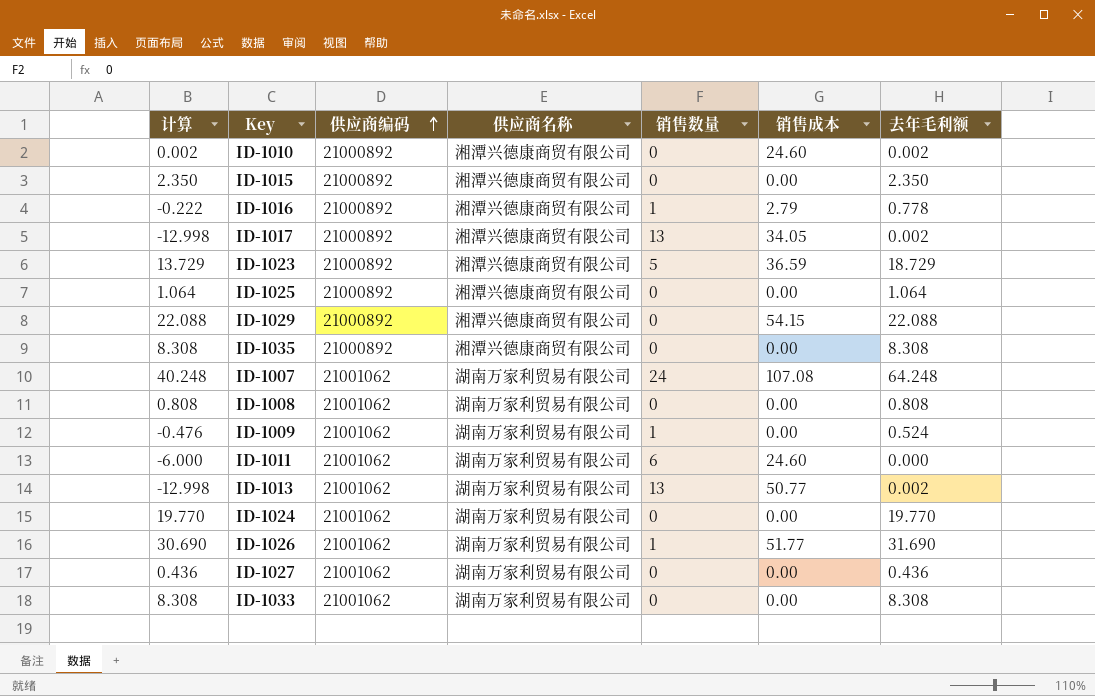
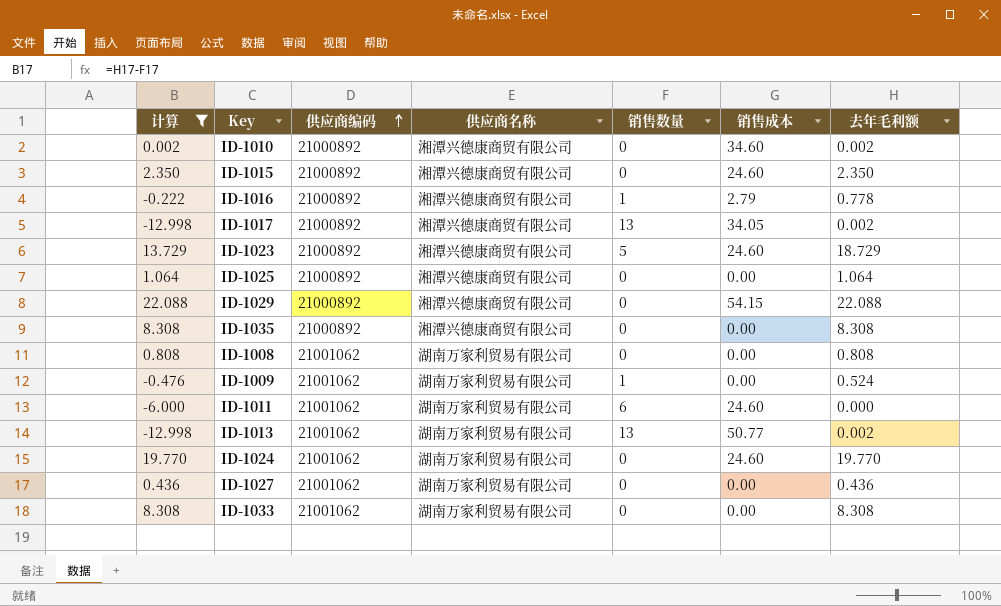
filter: none -> 计算 <= 22.088
ID-1010 | 销售成本: 24.60 -> 34.60
ID-1015 | 销售成本: 0.00 -> 24.60
ID-1023 | 销售成本: 36.59 -> 24.60
ID-1024 | 销售成本: 0.00 -> 24.60

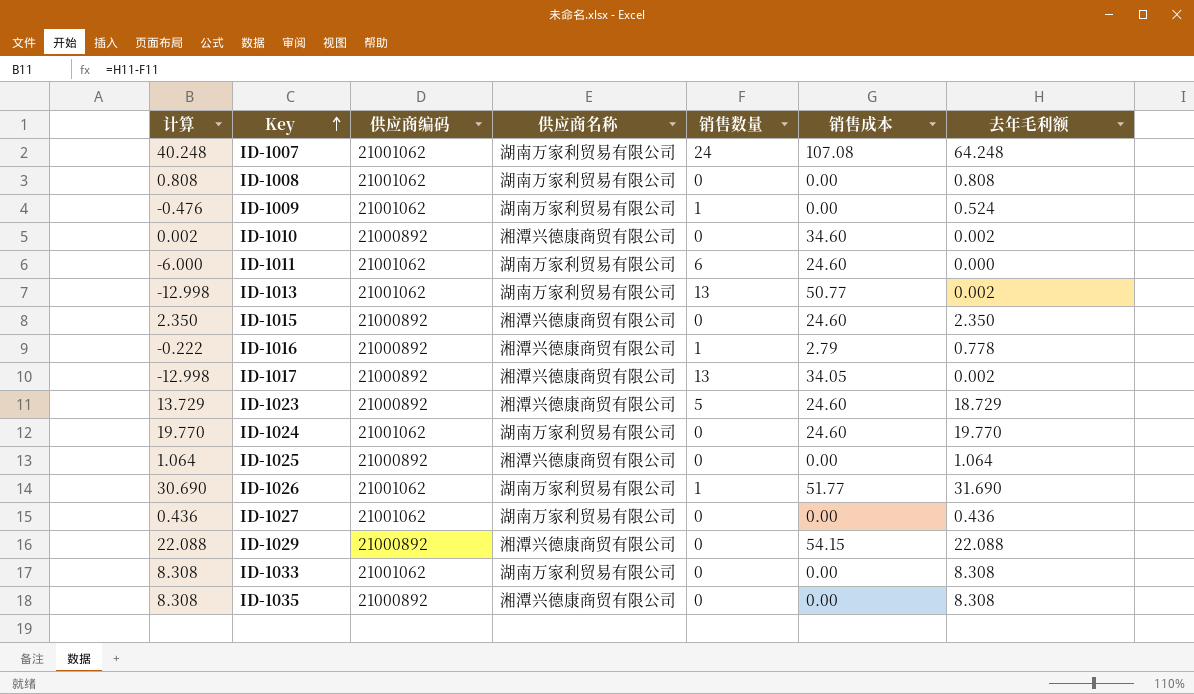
filter: 计算 <= 22.088 -> none
row order: 供应商编码 ascending -> Key ascending

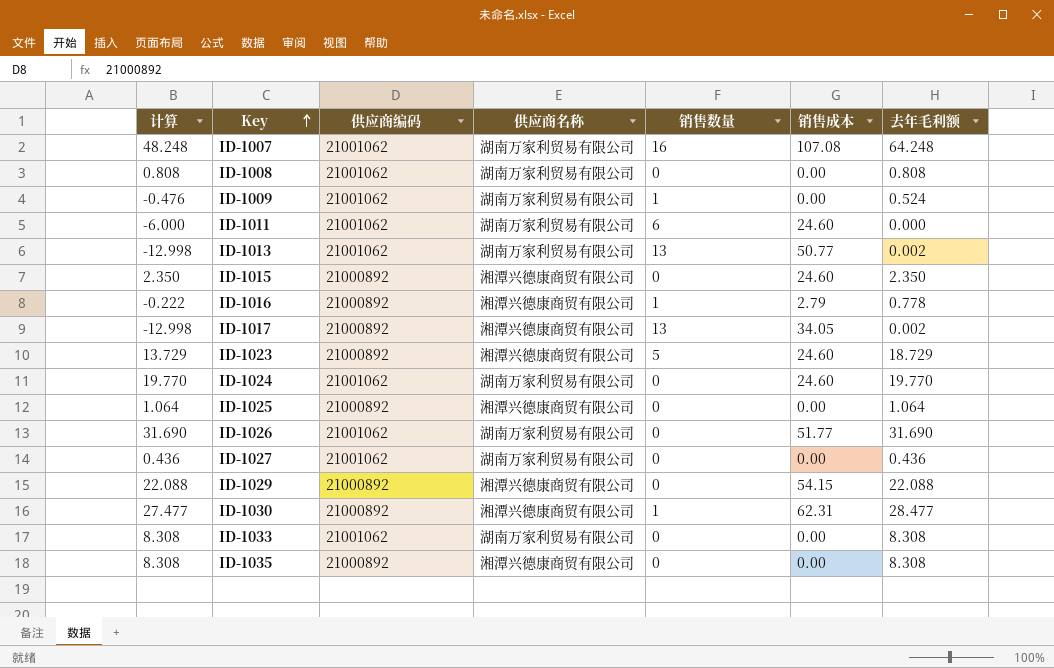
row ID-1010: 0.002 | 21000892 | 湘潭兴德康商贸有限公司 | 0 | 34.60 | 0.002 -> none
ID-1007 | 计算: 40.248 -> 48.248
ID-1007 | 销售数量: 24 -> 16
ID-1026 | 计算: 30.690 -> 31.690
ID-1026 | 销售数量: 1 -> 0
row ID-1030: none -> 27.477 | 21000892 | 湘潭兴德康商贸有限公司 | 1 | 62.31 | 28.477

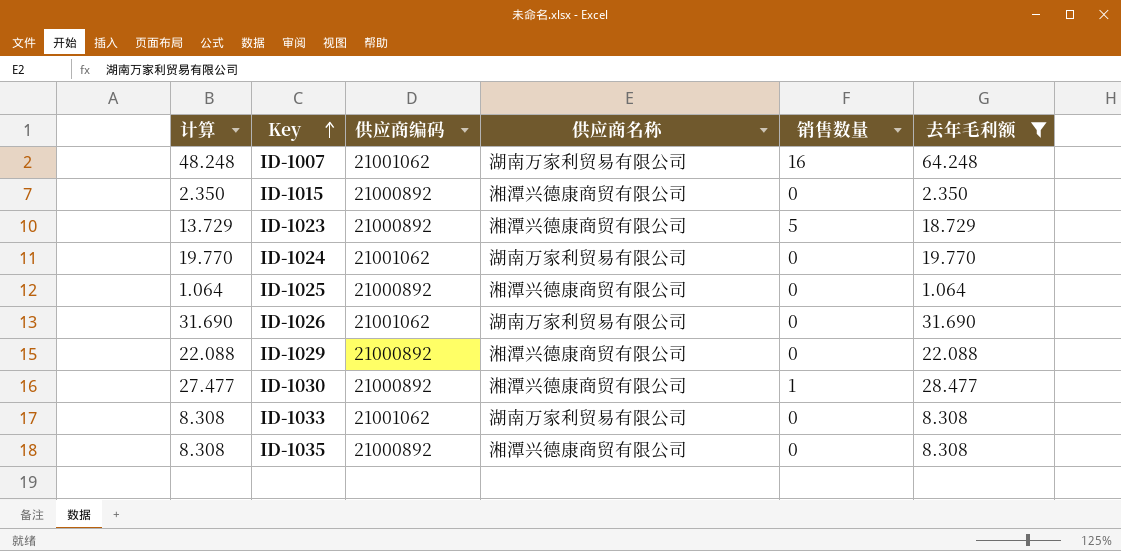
filter: none -> 去年毛利额 >= 1.064
column 销售成本 | position: 6 -> none

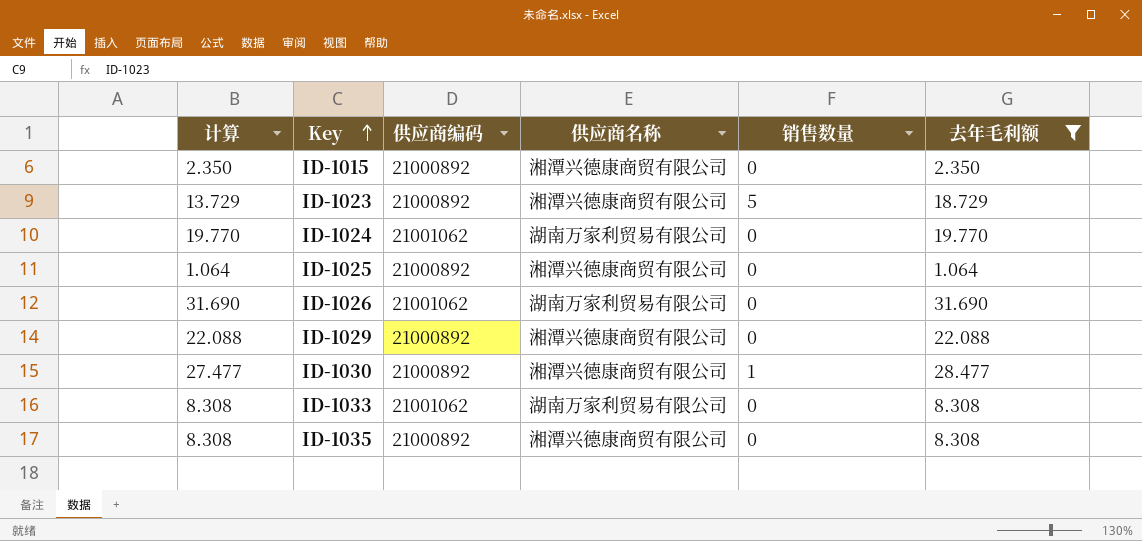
row ID-1007: 48.248 | 21001062 | 湖南万家利贸易有限公司 | 16 | 64.248 -> none

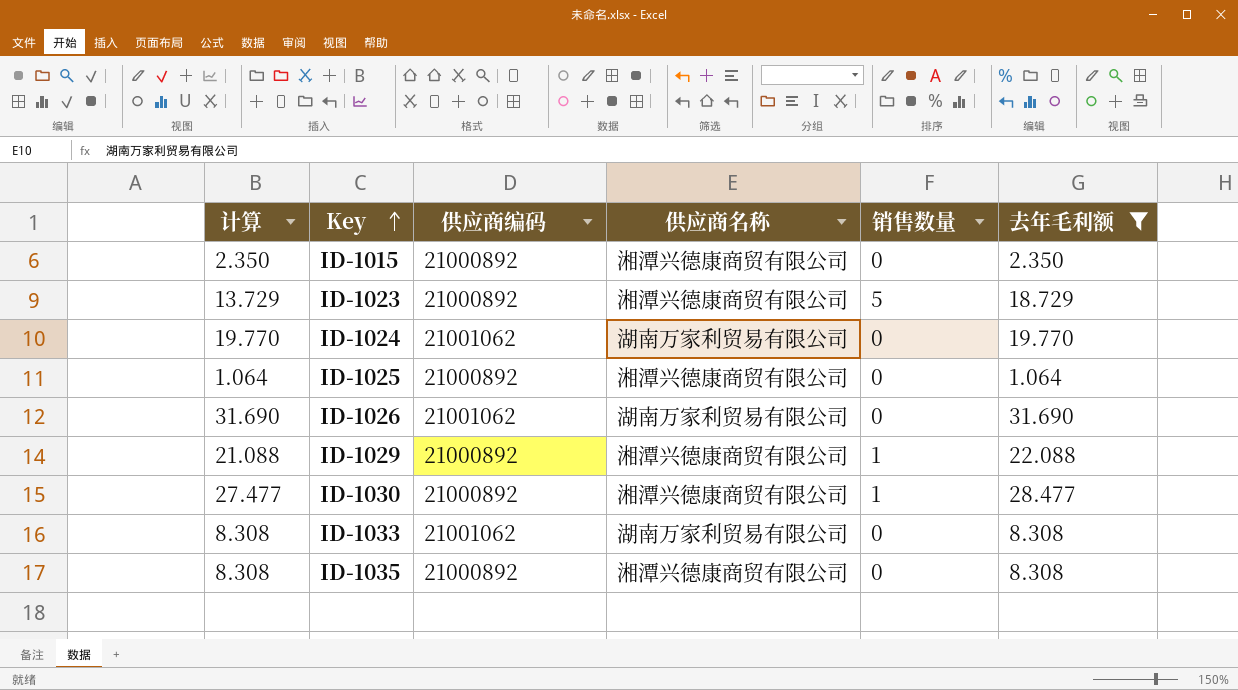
ID-1029 | 计算: 22.088 -> 21.088
ID-1029 | 销售数量: 0 -> 1

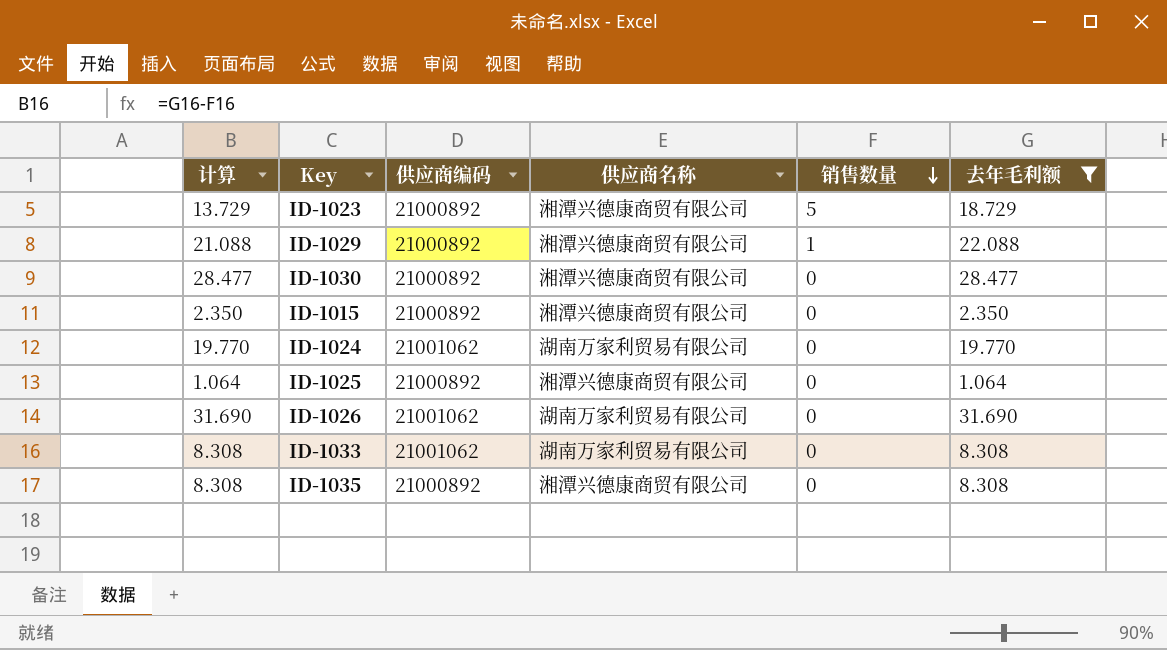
row order: Key ascending -> 销售数量 descending
ID-1030 | 计算: 27.477 -> 28.477
ID-1030 | 销售数量: 1 -> 0

